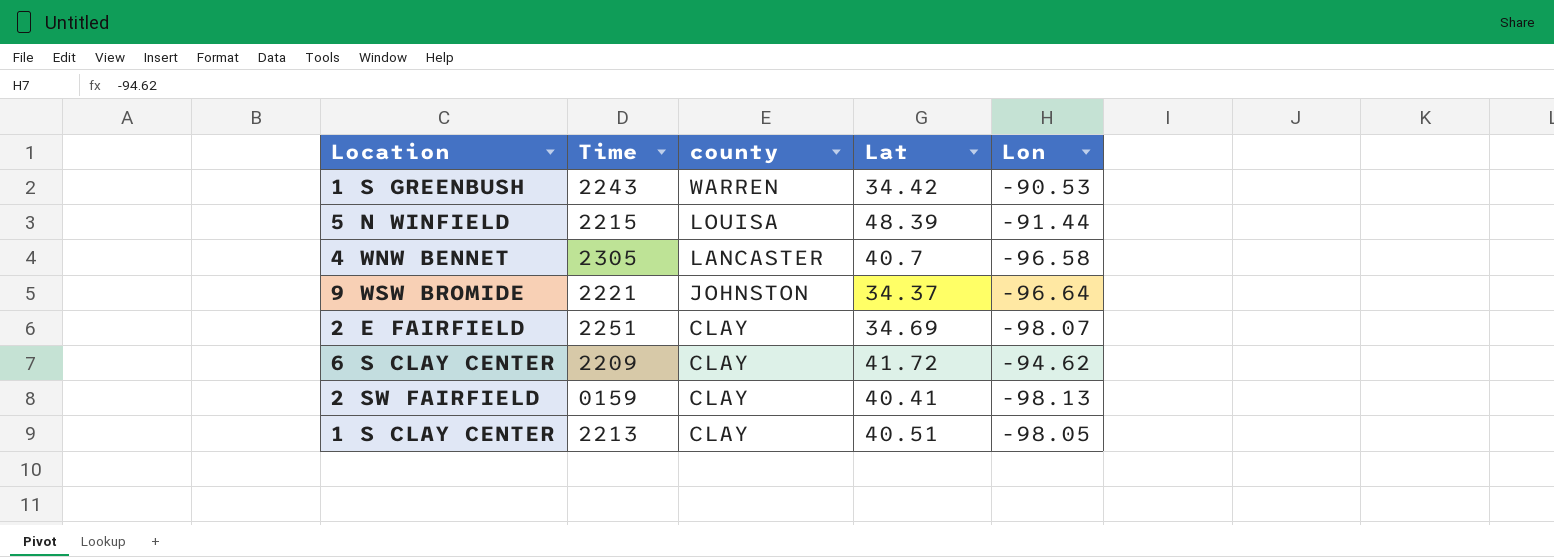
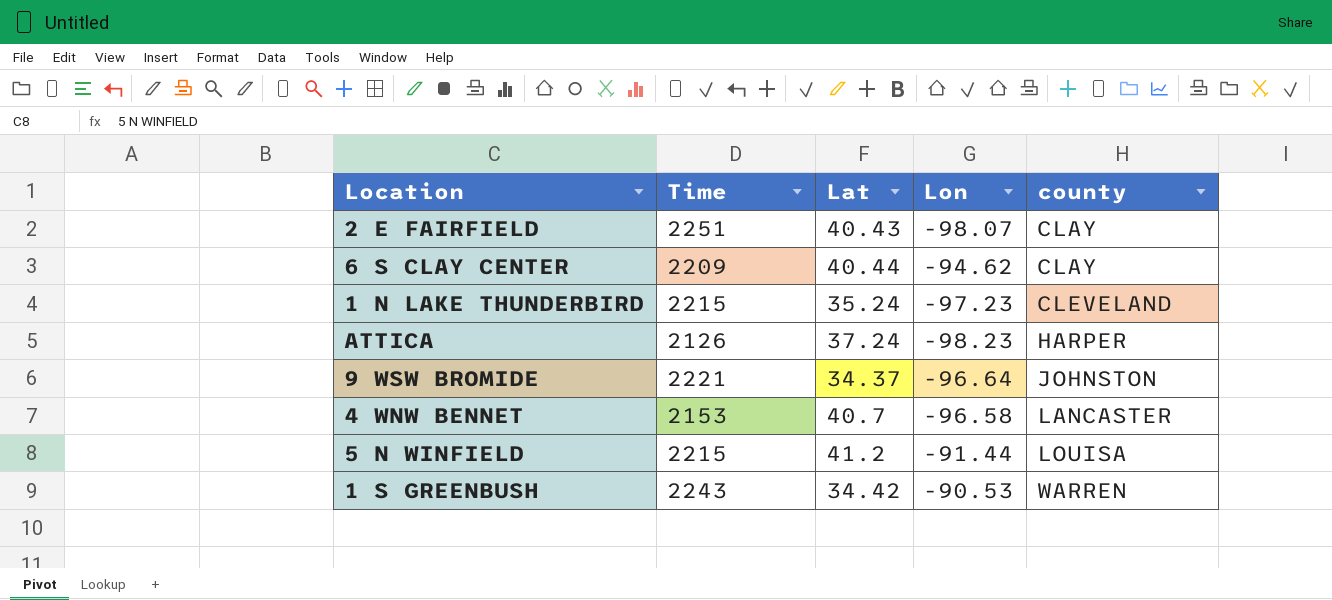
row order: county descending -> county ascending
column county | position: 3 -> 5
row 2 SW FAIRFIELD: 0159 | CLAY | 40.41 | -98.13 -> none
row 1 S CLAY CENTER: 2213 | CLAY | 40.51 | -98.05 -> none
2 E FAIRFIELD | Lat: 34.69 -> 40.43
6 S CLAY CENTER | Lat: 41.72 -> 40.44
row 1 N LAKE THUNDERBIRD: none -> 2215 | 35.24 | -97.23 | CLEVELAND
row ATTICA: none -> 2126 | 37.24 | -98.23 | HARPER
4 WNW BENNET | Time: 2305 -> 2153
5 N WINFIELD | Lat: 48.39 -> 41.2

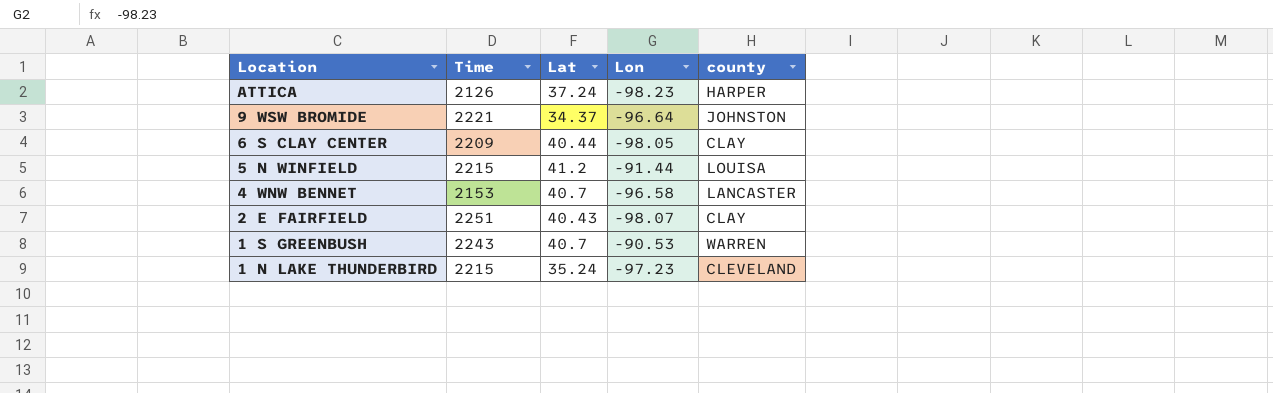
row order: county ascending -> Location descending
6 S CLAY CENTER | Lon: -94.62 -> -98.05
1 S GREENBUSH | Lat: 34.42 -> 40.7

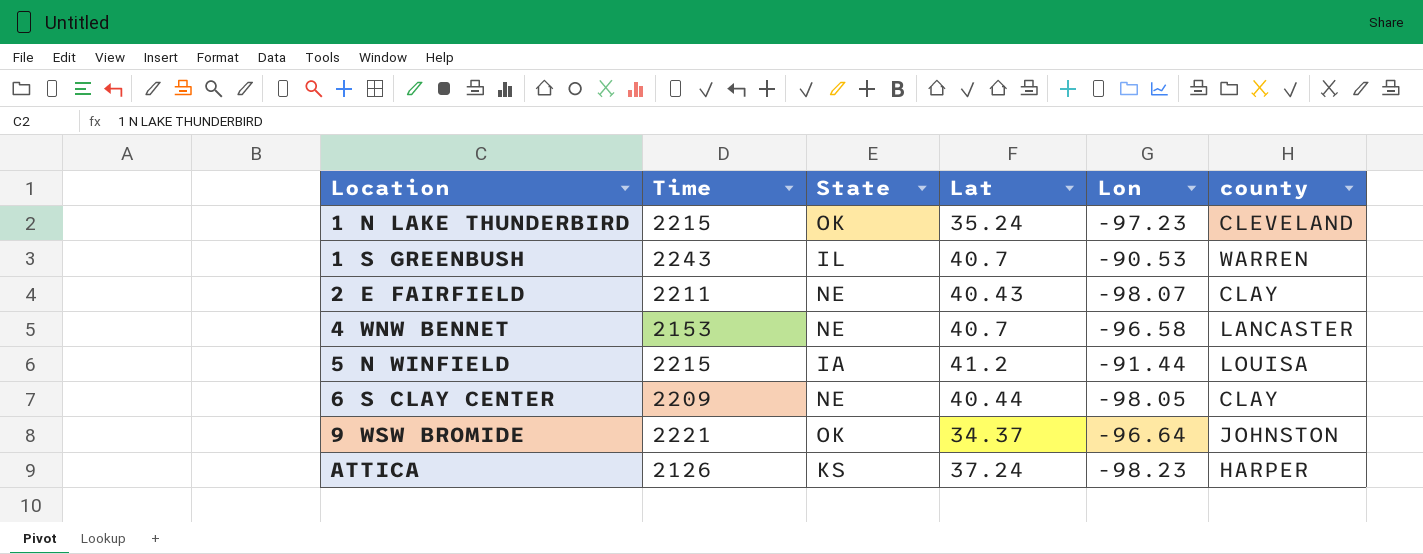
row order: Location descending -> Location ascending
column State | position: none -> 3
2 E FAIRFIELD | Time: 2251 -> 2211

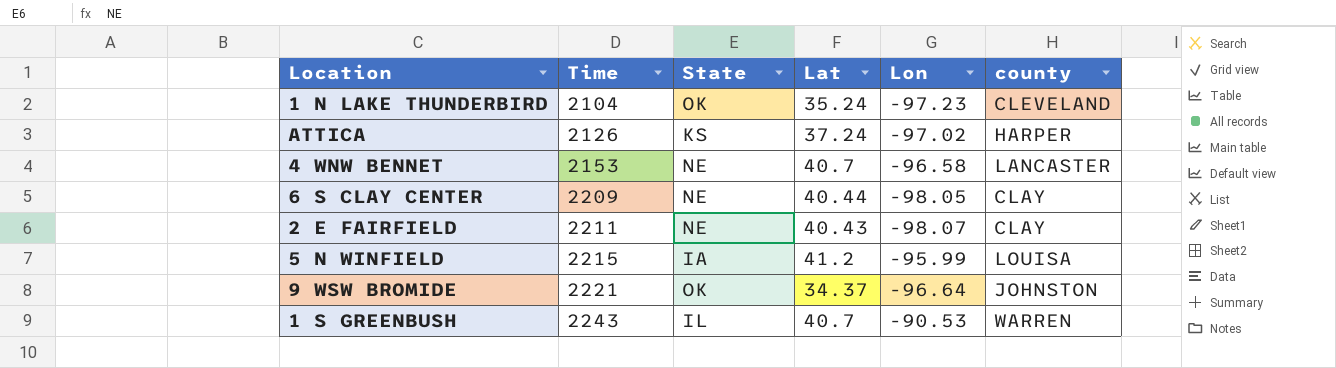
row order: Location ascending -> Time ascending
1 N LAKE THUNDERBIRD | Time: 2215 -> 2104
ATTICA | Lon: -98.23 -> -97.02
5 N WINFIELD | Lon: -91.44 -> -95.99

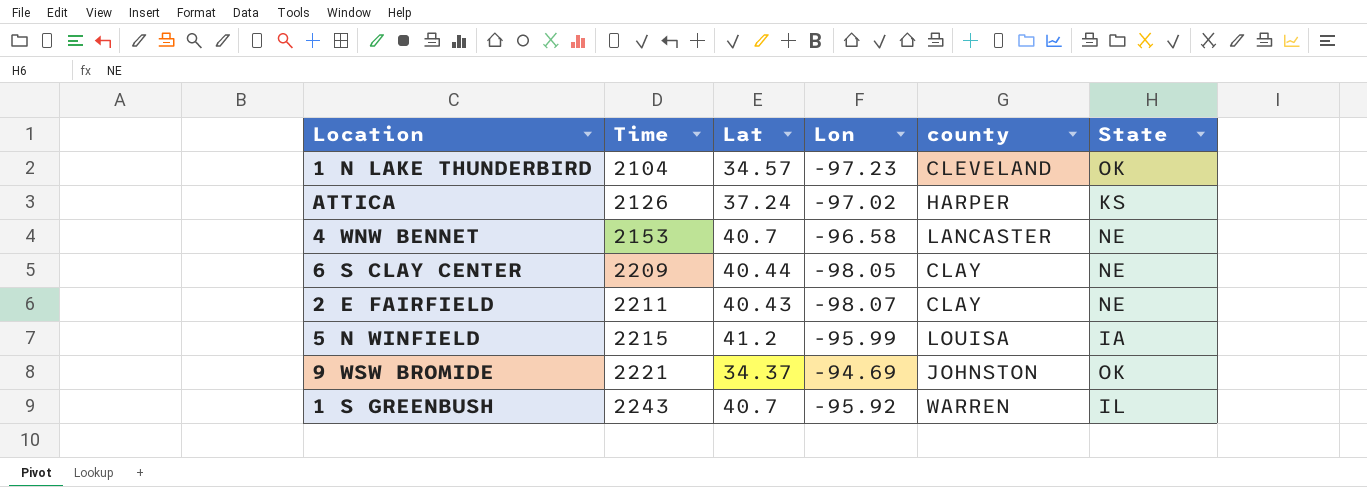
column State | position: 3 -> 6
1 N LAKE THUNDERBIRD | Lat: 35.24 -> 34.57
9 WSW BROMIDE | Lon: -96.64 -> -94.69
1 S GREENBUSH | Lon: -90.53 -> -95.92

